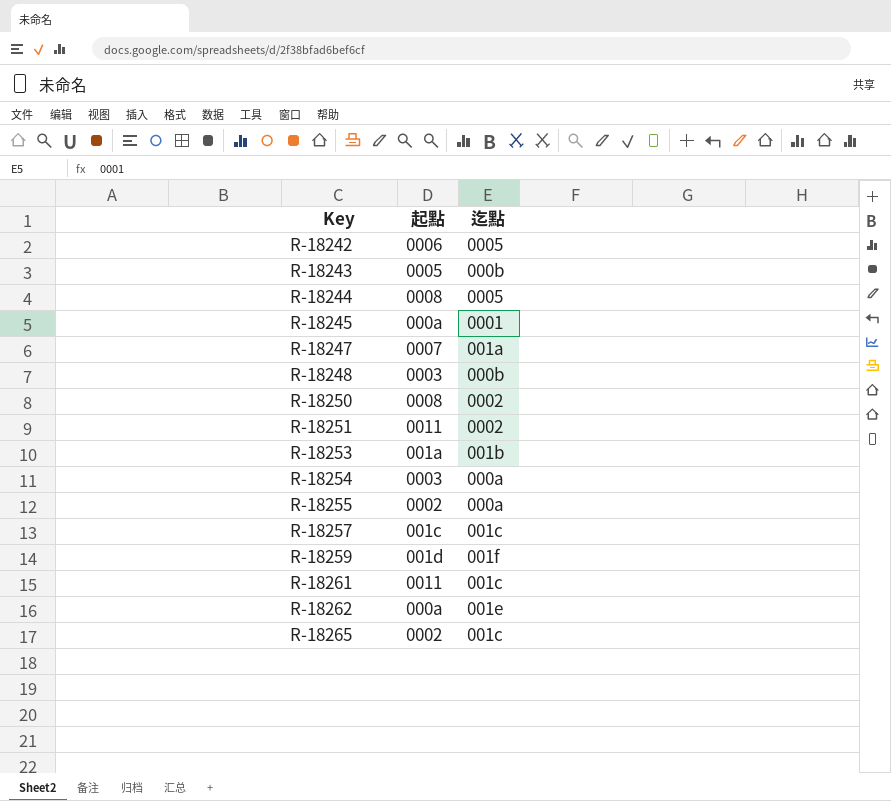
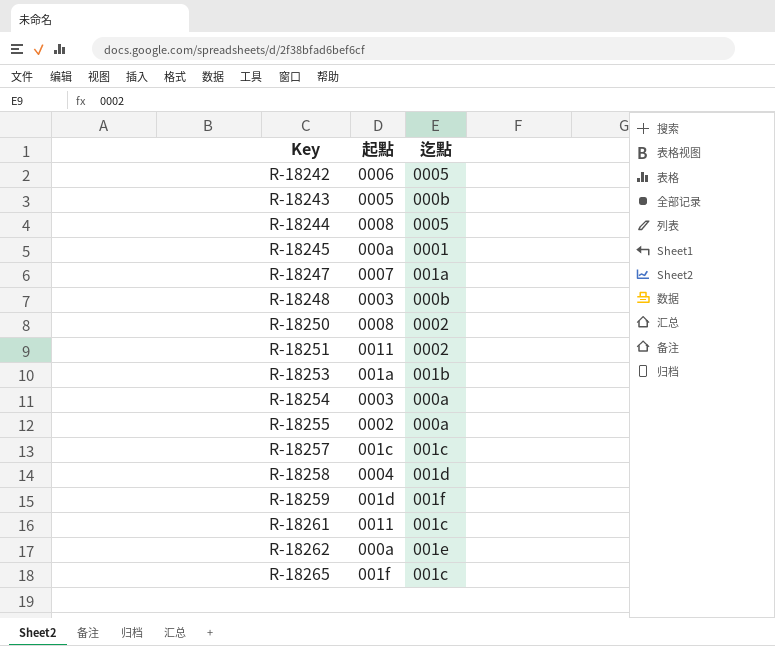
row R-18258: none -> 0004 | 001d
R-18265 | 起點: 0002 -> 001f

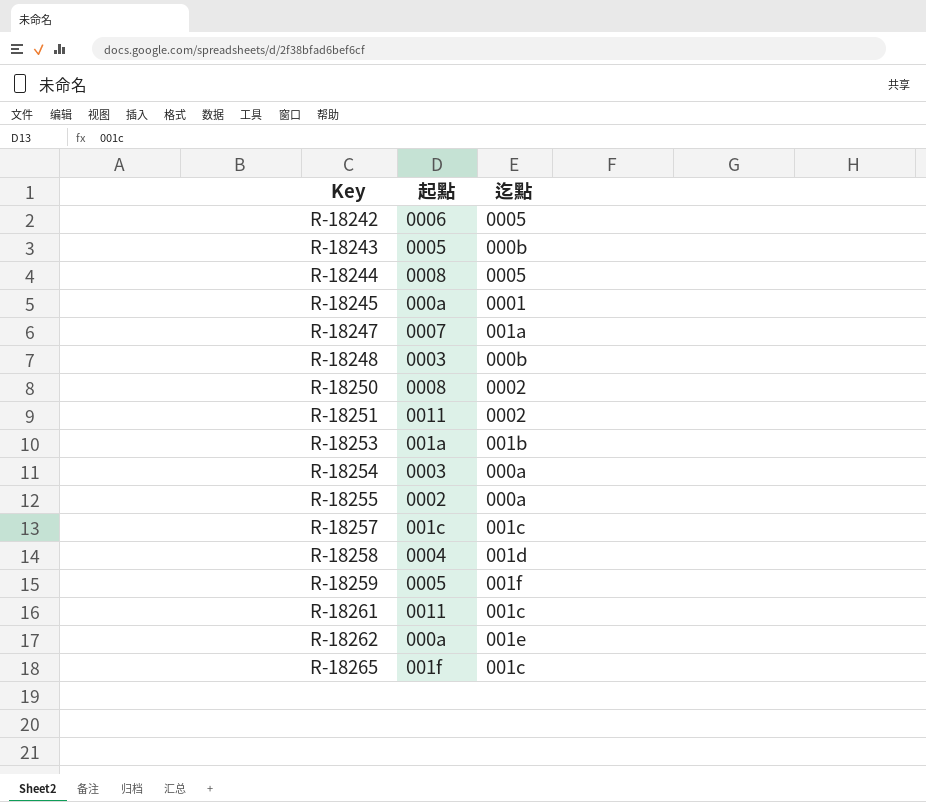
R-18259 | 起點: 001d -> 0005

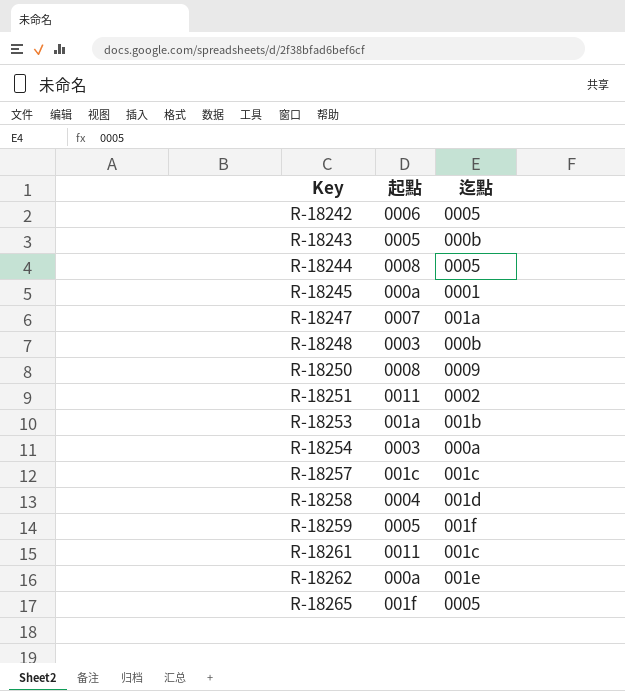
row R-18255: 0002 | 000a -> none
R-18250 | 迄點: 0002 -> 0009
R-18265 | 迄點: 001c -> 0005

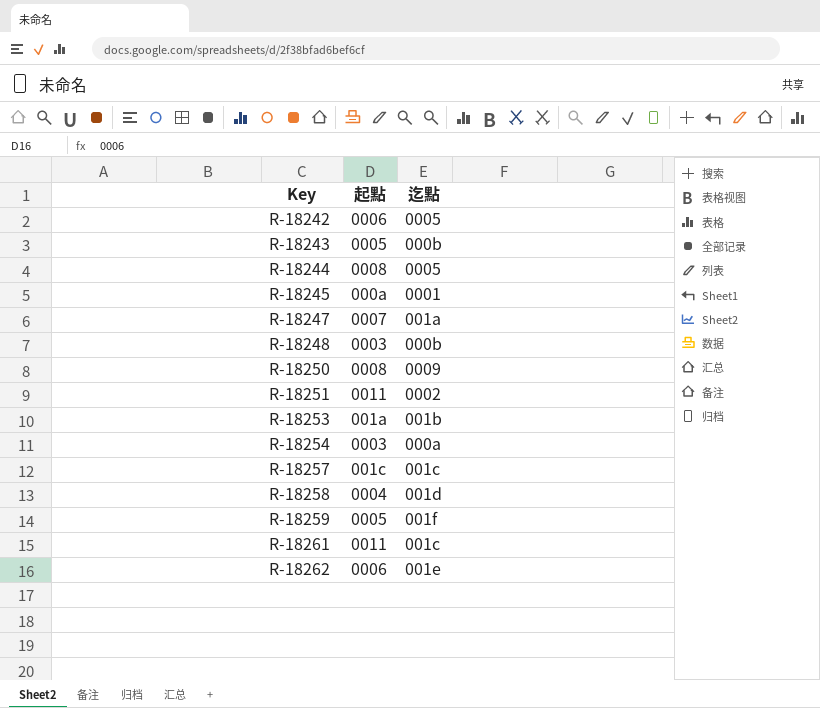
row R-18265: 001f | 0005 -> none
R-18262 | 起點: 000a -> 0006

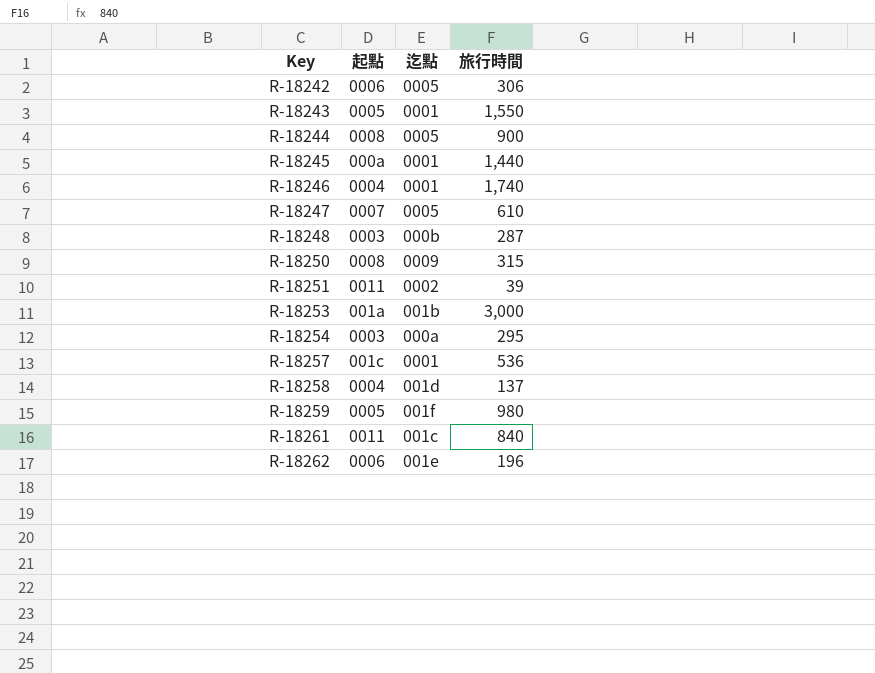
column 旅行時間 | position: none -> 4
R-18243 | 迄點: 000b -> 0001
row R-18246: none -> 0004 | 0001 | 1,740
R-18247 | 迄點: 001a -> 0005
R-18257 | 迄點: 001c -> 0001

